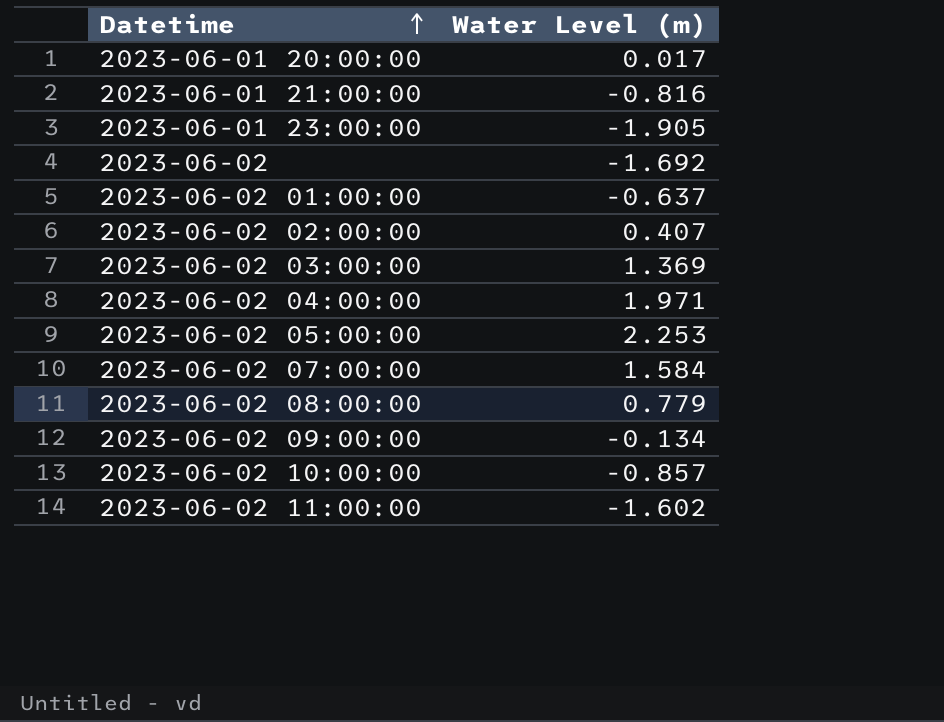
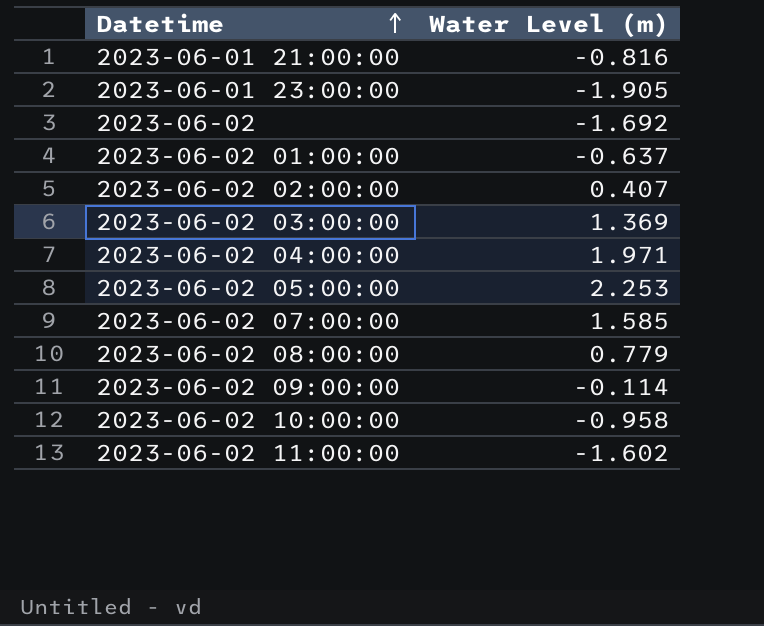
row 2023-06-01 20:00:00: 0.017 -> none
2023-06-02 07:00:00 | Water Level (m): 1.584 -> 1.585
2023-06-02 09:00:00 | Water Level (m): -0.134 -> -0.114
2023-06-02 10:00:00 | Water Level (m): -0.857 -> -0.958

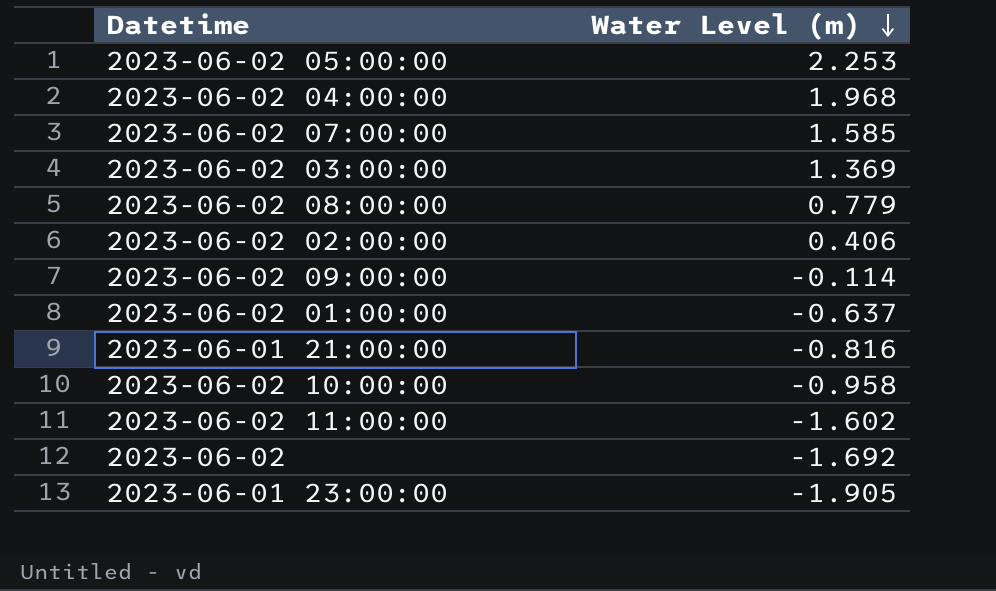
row order: Datetime ascending -> Water Level (m) descending
2023-06-02 04:00:00 | Water Level (m): 1.971 -> 1.968
2023-06-02 02:00:00 | Water Level (m): 0.407 -> 0.406

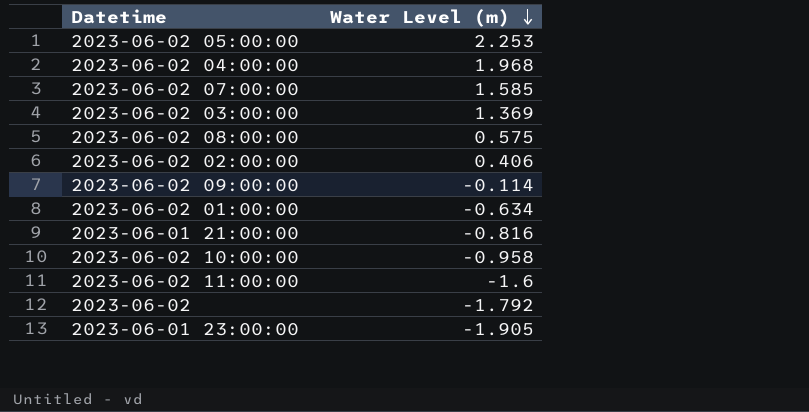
2023-06-02 08:00:00 | Water Level (m): 0.779 -> 0.575
2023-06-02 01:00:00 | Water Level (m): -0.637 -> -0.634
2023-06-02 11:00:00 | Water Level (m): -1.602 -> -1.6
2023-06-02 | Water Level (m): -1.692 -> -1.792

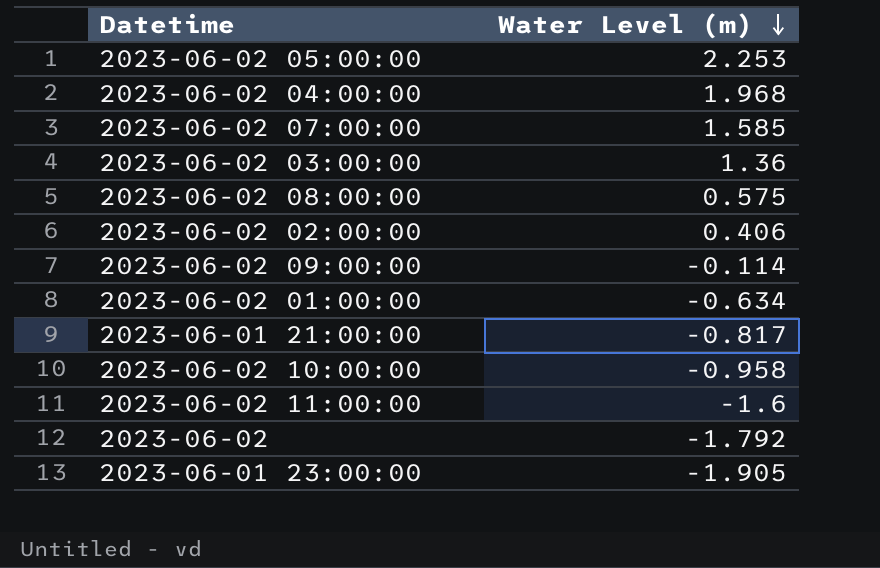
2023-06-02 03:00:00 | Water Level (m): 1.369 -> 1.36
2023-06-01 21:00:00 | Water Level (m): -0.816 -> -0.817

